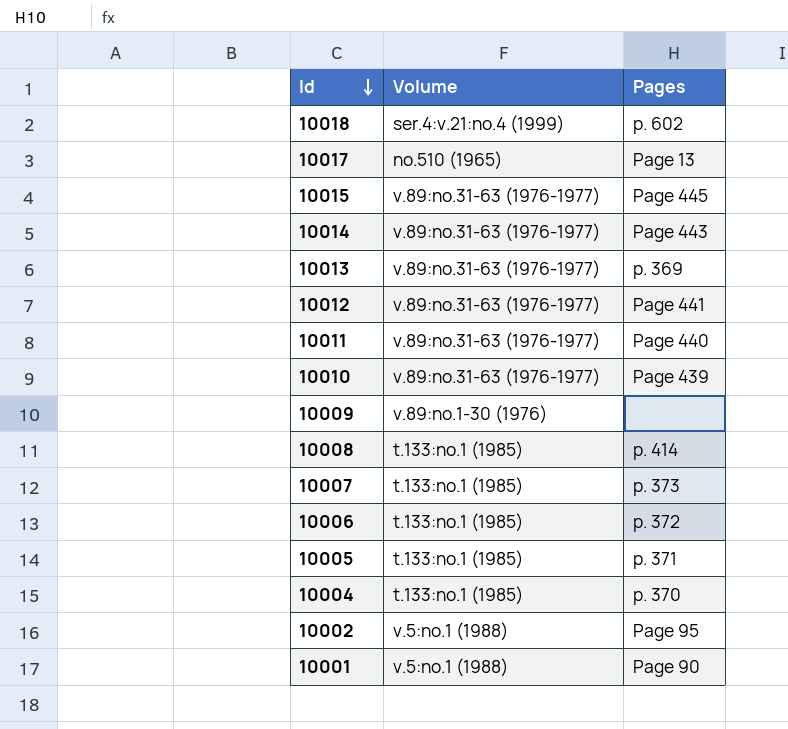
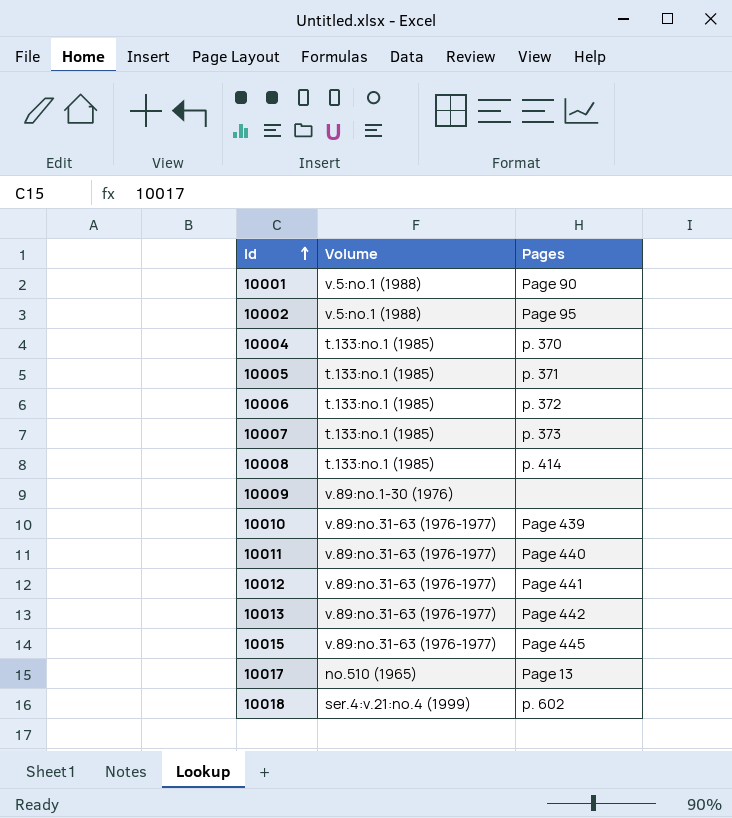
row order: Id descending -> Id ascending
row 10014: v.89:no.31-63 (1976-1977) | Page 443 -> none
10013 | Pages: p. 369 -> Page 442

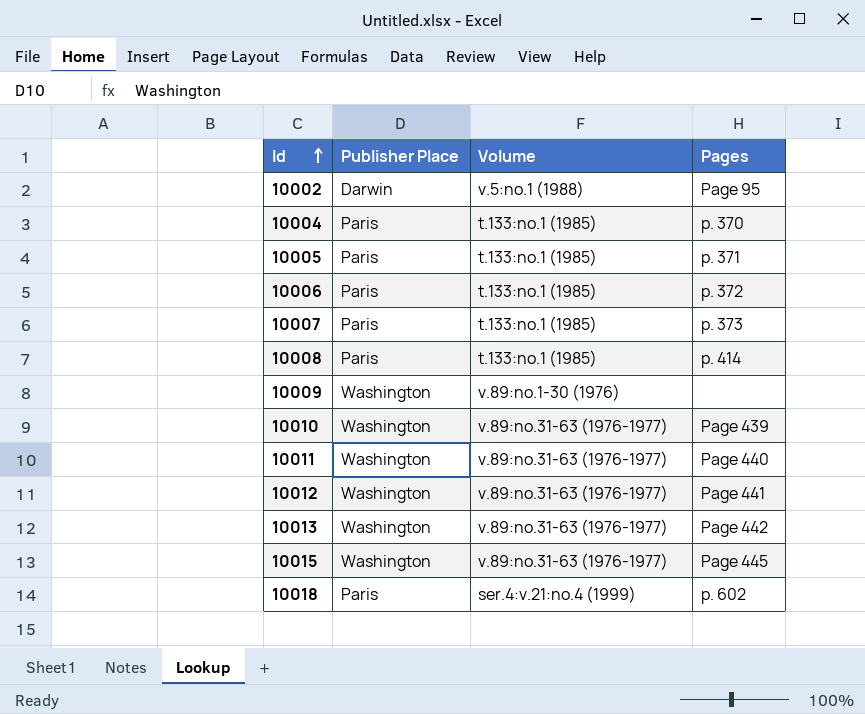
column Publisher Place | position: none -> 2
row 10001: v.5:no.1 (1988) | Page 90 -> none
row 10017: no.510 (1965) | Page 13 -> none

